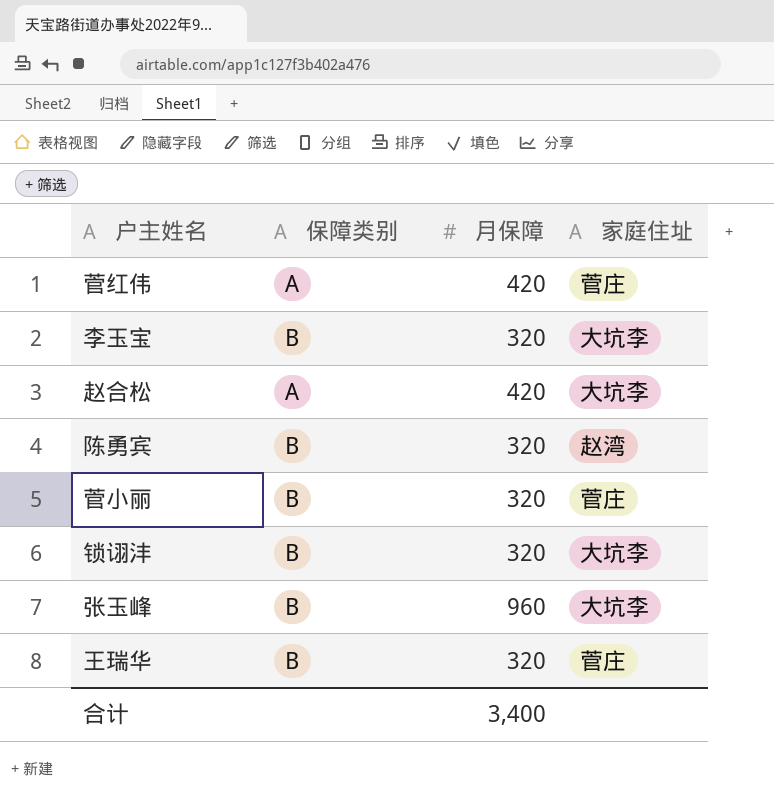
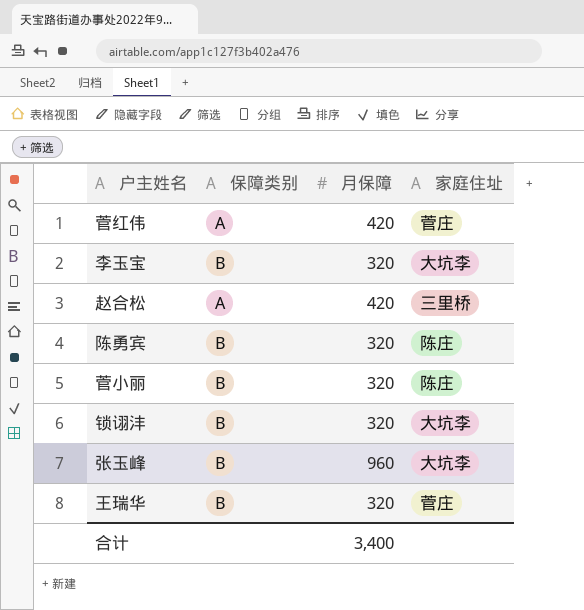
赵合松 | 家庭住址: 大坑李 -> 三里桥
陈勇宾 | 家庭住址: 赵湾 -> 陈庄
菅小丽 | 家庭住址: 菅庄 -> 陈庄

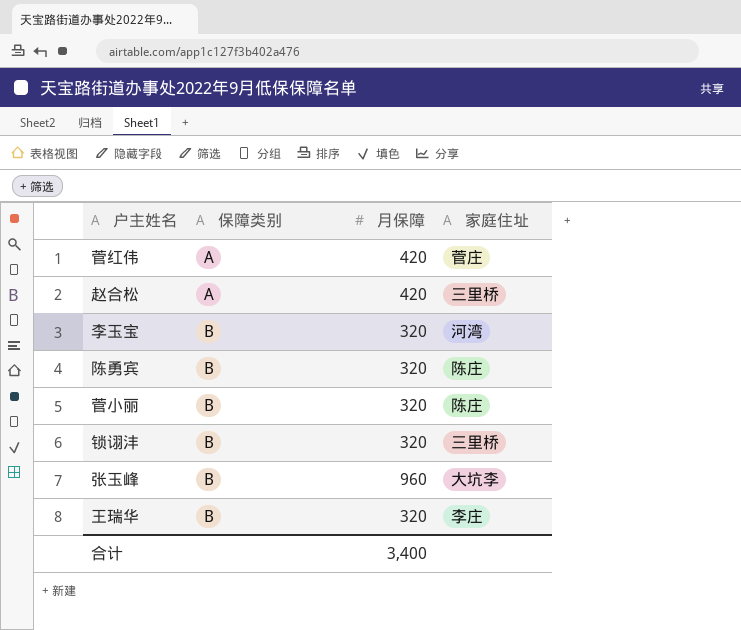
row order: none -> 保障类别 ascending
李玉宝 | 家庭住址: 大坑李 -> 河湾
锁诩沣 | 家庭住址: 大坑李 -> 三里桥
王瑞华 | 家庭住址: 菅庄 -> 李庄

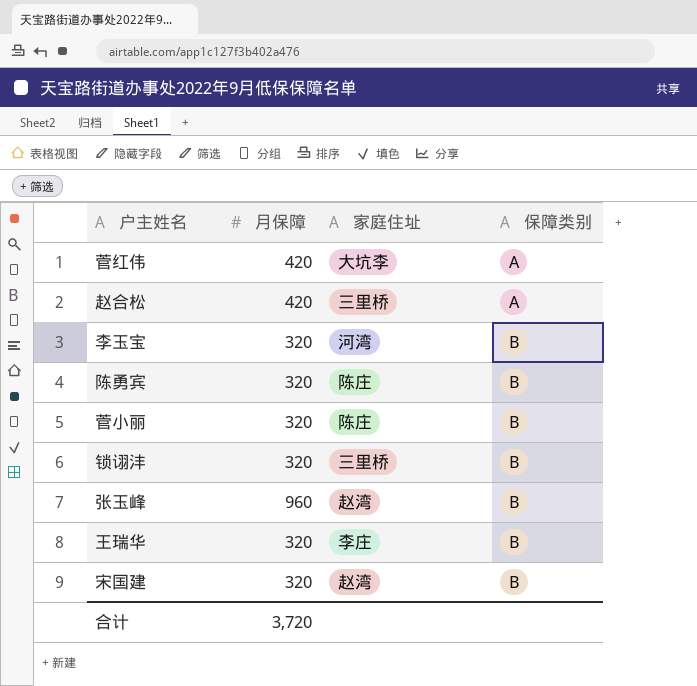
column 保障类别 | position: 2 -> 4
菅红伟 | 家庭住址: 菅庄 -> 大坑李
张玉峰 | 家庭住址: 大坑李 -> 赵湾
row 宋国建: none -> 320 | 赵湾 | B
合计 | 月保障: 3,400 -> 3,720

